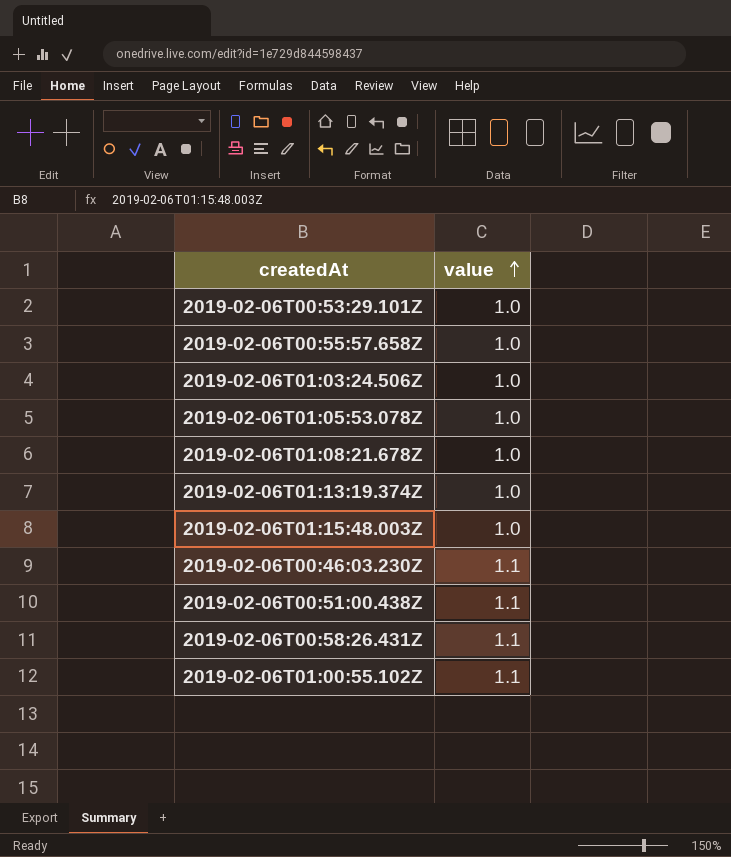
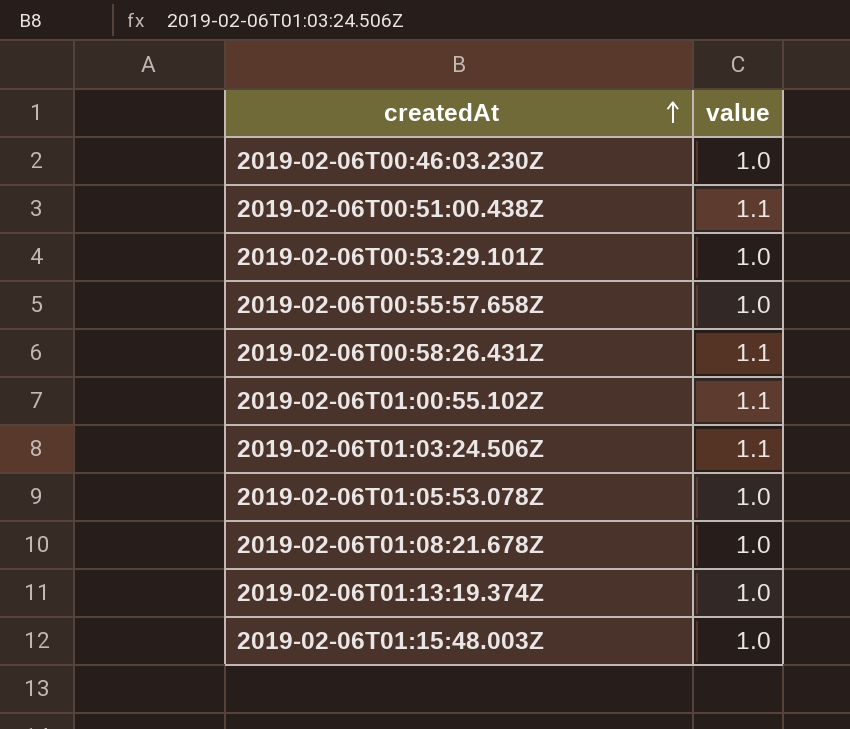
row order: value ascending -> createdAt ascending
2019-02-06T00:46:03.230Z | value: 1.1 -> 1.0
2019-02-06T01:03:24.506Z | value: 1.0 -> 1.1

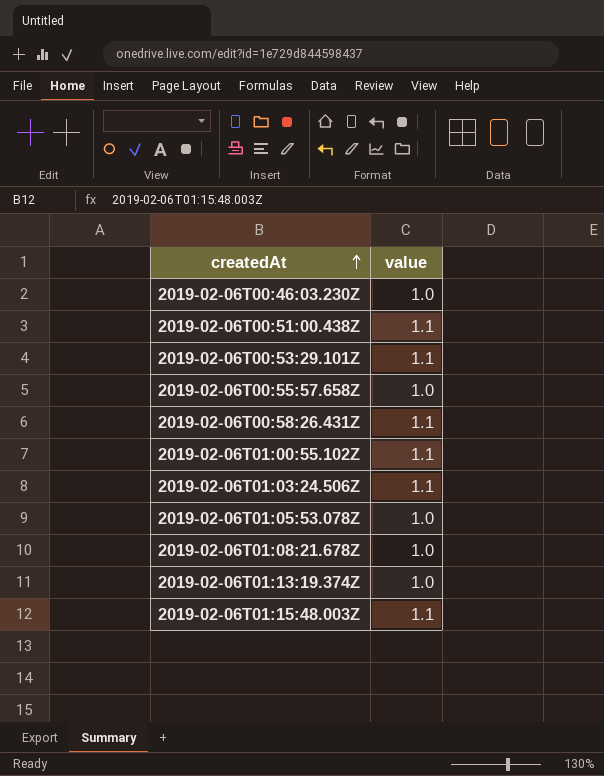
2019-02-06T00:53:29.101Z | value: 1.0 -> 1.1
2019-02-06T01:15:48.003Z | value: 1.0 -> 1.1

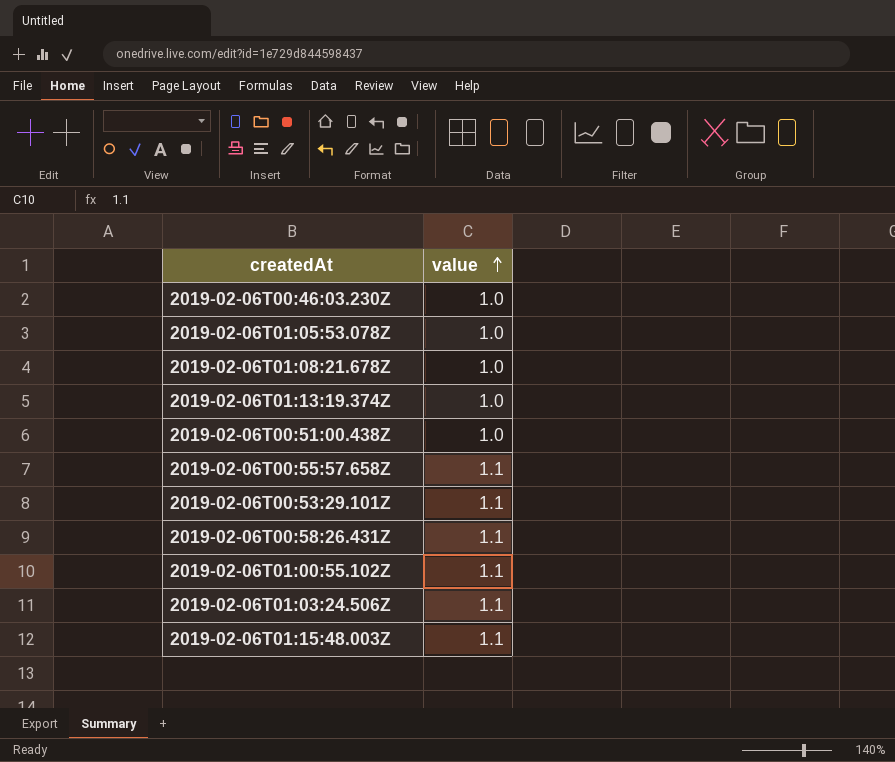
row order: createdAt ascending -> value ascending
2019-02-06T00:51:00.438Z | value: 1.1 -> 1.0
2019-02-06T00:55:57.658Z | value: 1.0 -> 1.1

